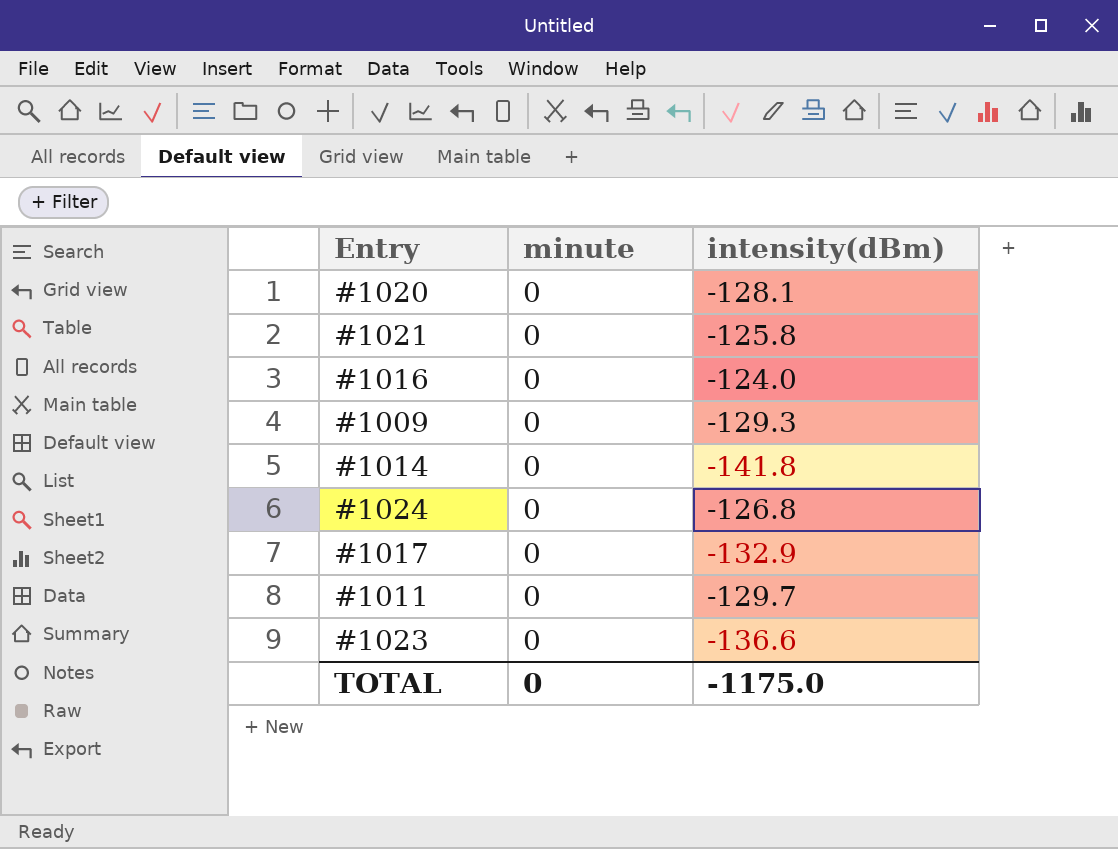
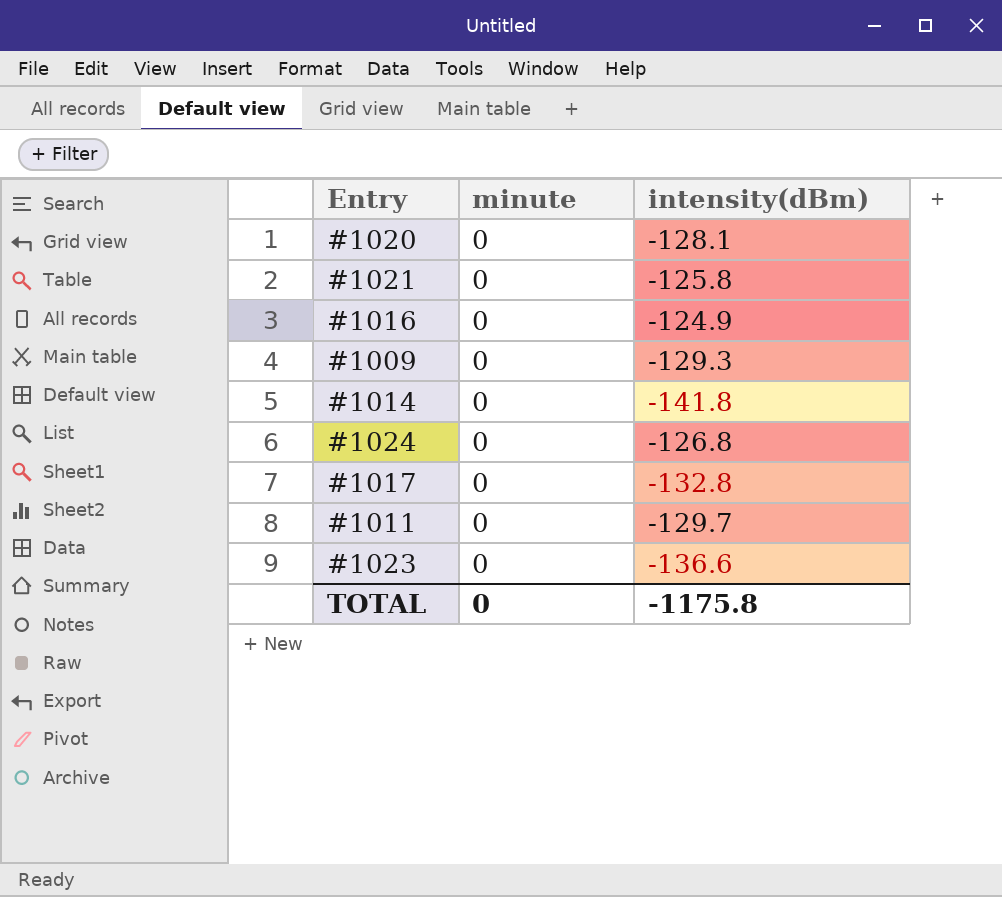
#1016 | intensity(dBm): -124.0 -> -124.9
#1017 | intensity(dBm): -132.9 -> -132.8
TOTAL | intensity(dBm): -1175.0 -> -1175.8

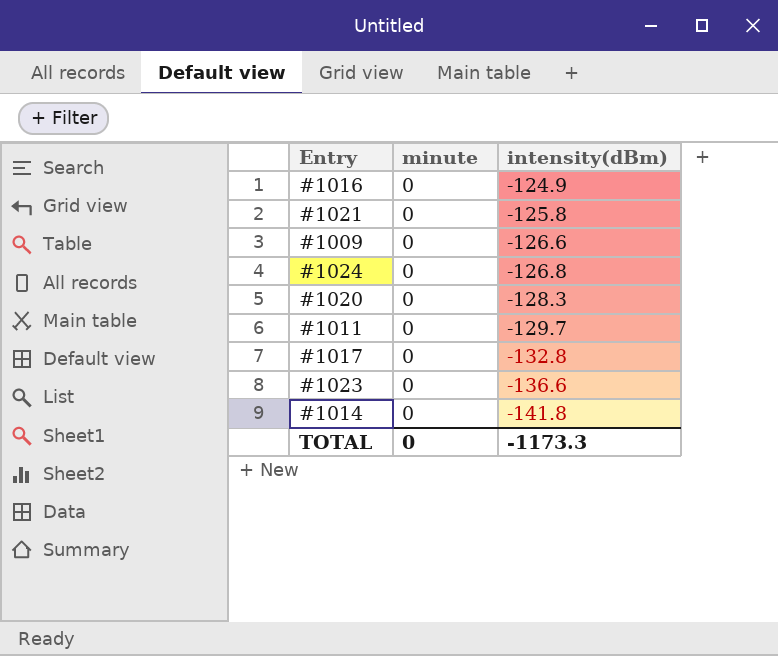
row order: none -> intensity(dBm) descending
#1009 | intensity(dBm): -129.3 -> -126.6
#1020 | intensity(dBm): -128.1 -> -128.3
TOTAL | intensity(dBm): -1175.8 -> -1173.3

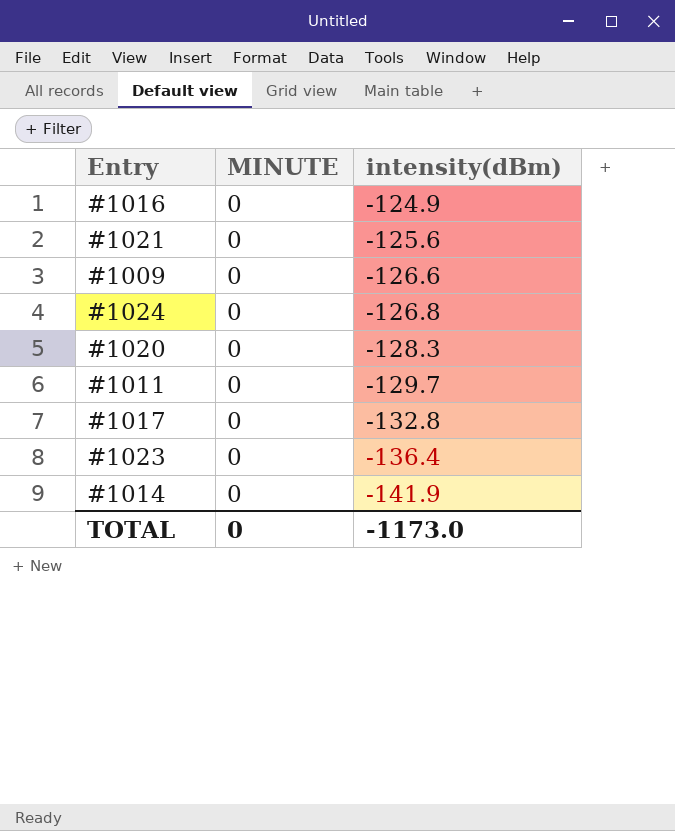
column name: minute -> MINUTE
#1021 | intensity(dBm): -125.8 -> -125.6
#1023 | intensity(dBm): -136.6 -> -136.4
#1014 | intensity(dBm): -141.8 -> -141.9
TOTAL | intensity(dBm): -1173.3 -> -1173.0

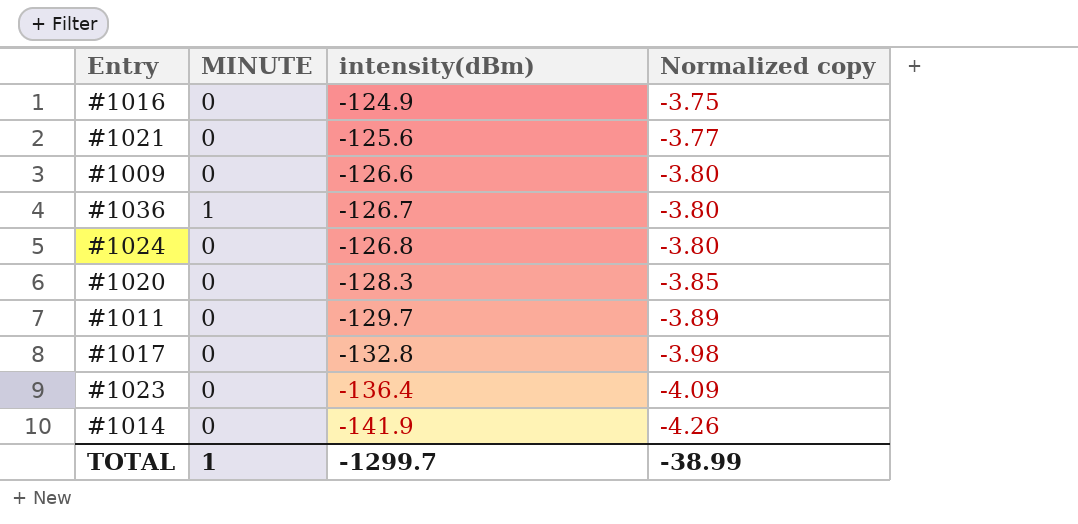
column Normalized copy | formula: none -> [intensity(dBm)] * 0.03
row #1036: none -> 1 | -126.7 | -3.80
TOTAL | MINUTE: 0 -> 1
TOTAL | intensity(dBm): -1173.0 -> -1299.7

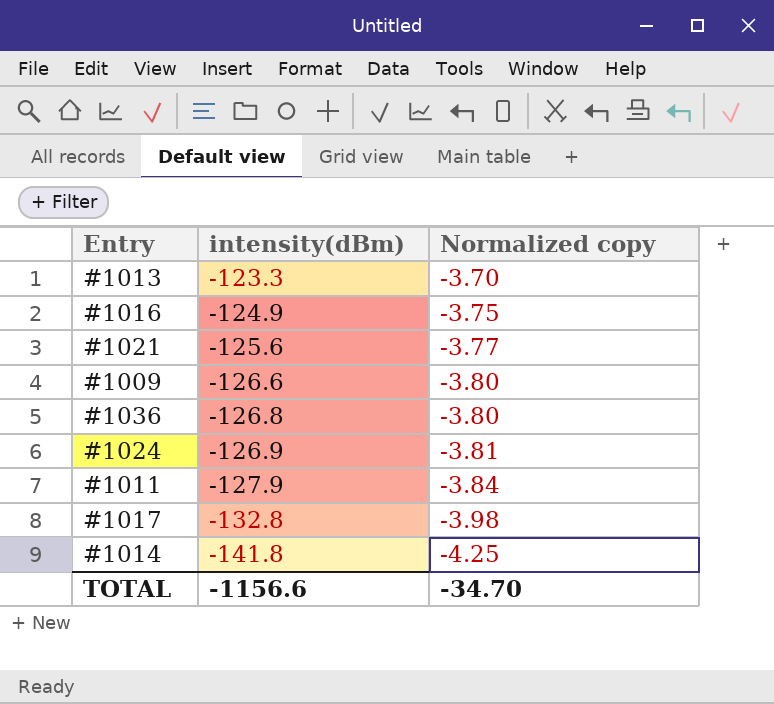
column MINUTE | position: 2 -> none
row #1020: 0 | -128.3 | -3.85 -> none
row #1023: 0 | -136.4 | -4.09 -> none
row #1013: none -> -123.3 | -3.70
#1036 | intensity(dBm): -126.7 -> -126.8
#1024 | intensity(dBm): -126.8 -> -126.9
#1024 | Normalized copy: -3.80 -> -3.81
#1011 | intensity(dBm): -129.7 -> -127.9
#1011 | Normalized copy: -3.89 -> -3.84
#1014 | intensity(dBm): -141.9 -> -141.8
#1014 | Normalized copy: -4.26 -> -4.25
TOTAL | intensity(dBm): -1299.7 -> -1156.6
TOTAL | Normalized copy: -38.99 -> -34.70

